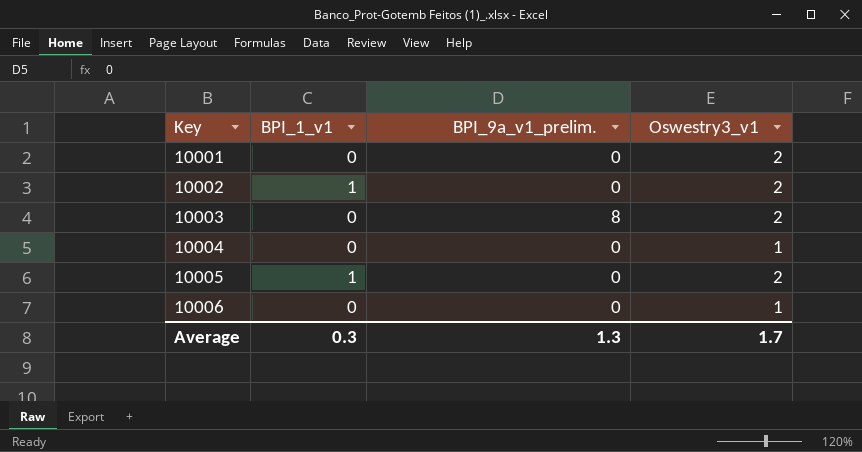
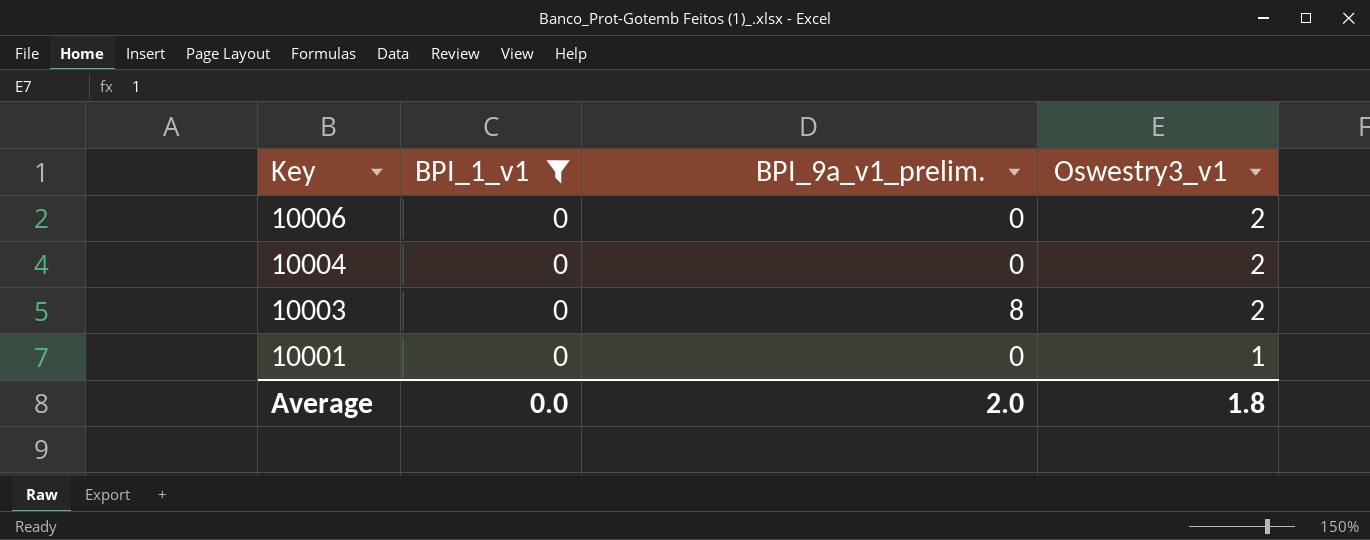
filter: none -> BPI_1_v1 = 0
row order: Key ascending -> Key descending
10006 | Oswestry3_v1: 1 -> 2
10004 | Oswestry3_v1: 1 -> 2
10001 | Oswestry3_v1: 2 -> 1
Average | BPI_1_v1: 0.3 -> 0.0
Average | BPI_9a_v1_prelim.: 1.3 -> 2.0
Average | Oswestry3_v1: 1.7 -> 1.8

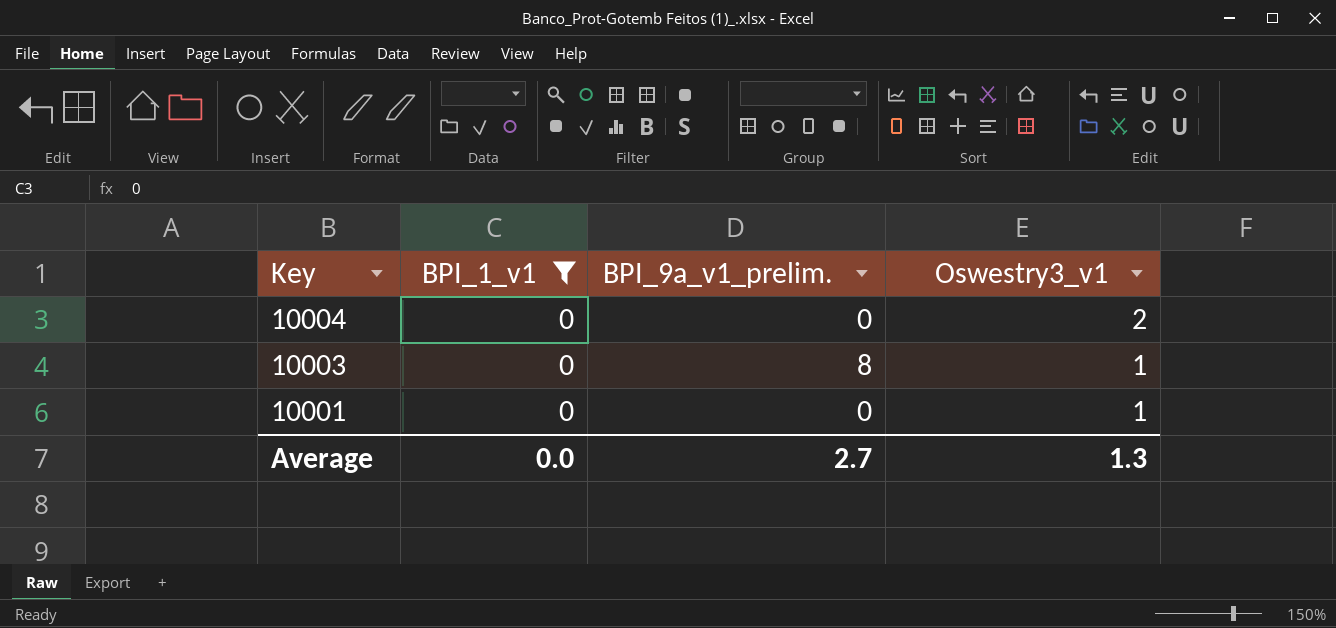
row 10006: 0 | 0 | 2 -> none
10003 | Oswestry3_v1: 2 -> 1
Average | BPI_9a_v1_prelim.: 2.0 -> 2.7
Average | Oswestry3_v1: 1.8 -> 1.3

